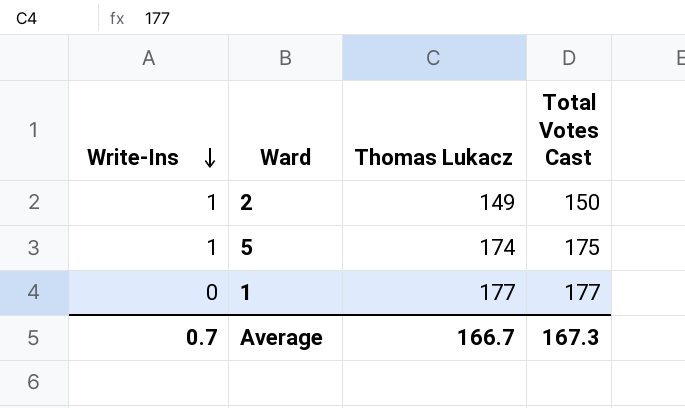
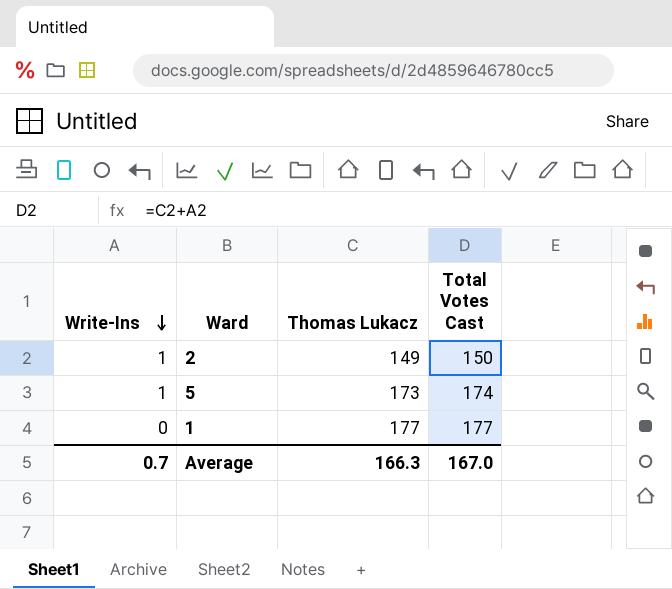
5 | Thomas Lukacz: 174 -> 173
5 | Total Votes Cast: 175 -> 174
Average | Thomas Lukacz: 166.7 -> 166.3
Average | Total Votes Cast: 167.3 -> 167.0

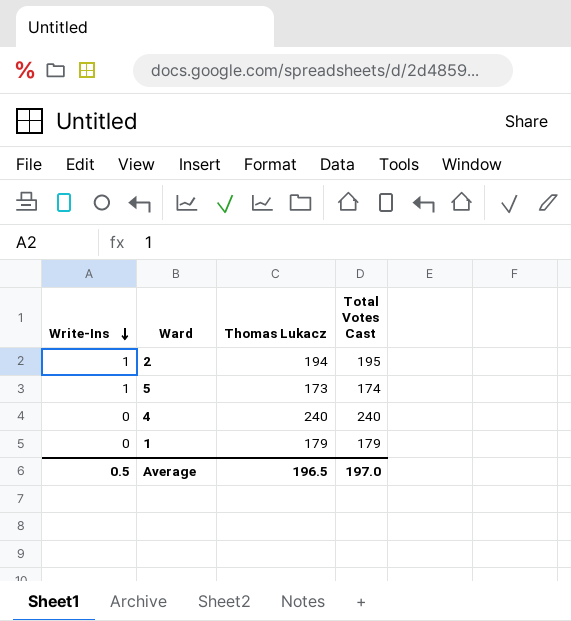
2 | Thomas Lukacz: 149 -> 194
2 | Total Votes Cast: 150 -> 195
row 4: none -> 0 | 240 | 240
1 | Thomas Lukacz: 177 -> 179
1 | Total Votes Cast: 177 -> 179
Average | Write-Ins: 0.7 -> 0.5
Average | Thomas Lukacz: 166.3 -> 196.5
Average | Total Votes Cast: 167.0 -> 197.0

